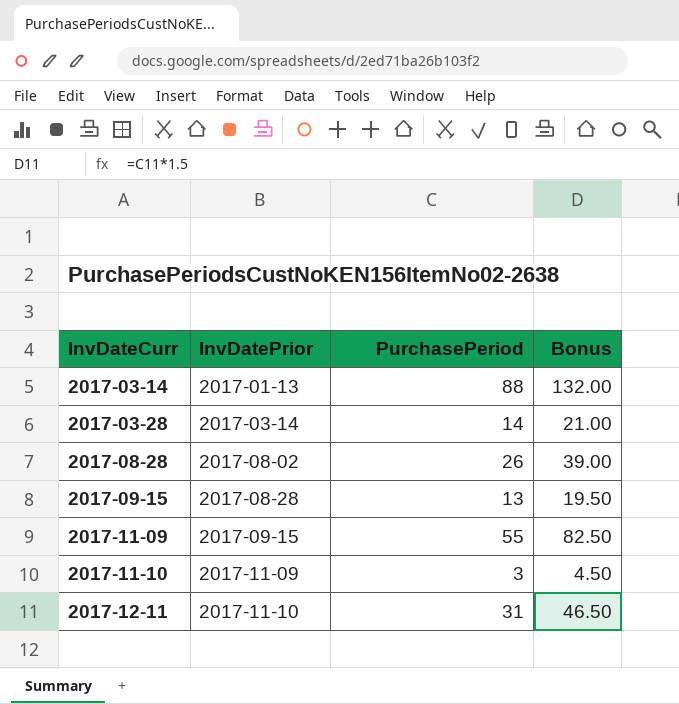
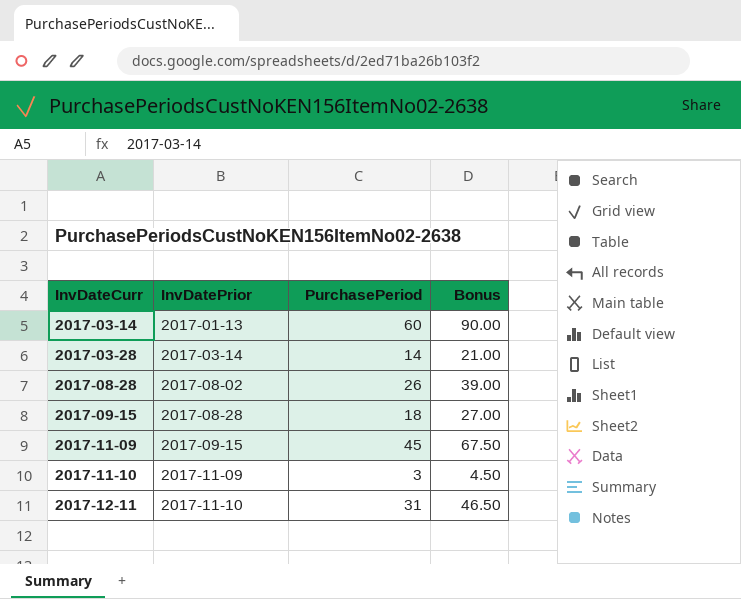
2017-03-14 | PurchasePeriod: 88 -> 60
2017-03-14 | Bonus: 132.00 -> 90.00
2017-09-15 | PurchasePeriod: 13 -> 18
2017-09-15 | Bonus: 19.50 -> 27.00
2017-11-09 | PurchasePeriod: 55 -> 45
2017-11-09 | Bonus: 82.50 -> 67.50

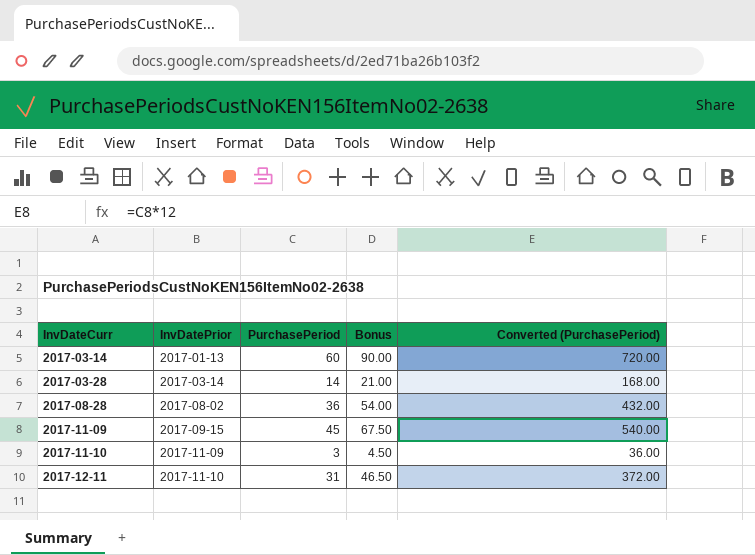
column Converted (PurchasePeriod) | formula: none -> [PurchasePeriod] * 12
row 2017-09-15: 2017-08-28 | 18 | 27.00 -> none
2017-08-28 | PurchasePeriod: 26 -> 36
2017-08-28 | Bonus: 39.00 -> 54.00

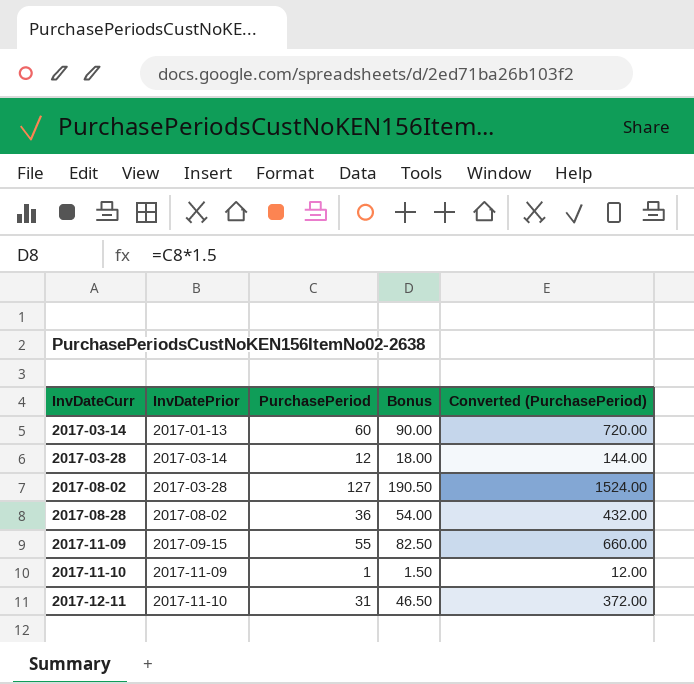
2017-03-28 | PurchasePeriod: 14 -> 12
2017-03-28 | Bonus: 21.00 -> 18.00
2017-03-28 | Converted (PurchasePeriod): 168.00 -> 144.00
row 2017-08-02: none -> 2017-03-28 | 127 | 190.50 | 1524.00
2017-11-09 | PurchasePeriod: 45 -> 55
2017-11-09 | Bonus: 67.50 -> 82.50
2017-11-09 | Converted (PurchasePeriod): 540.00 -> 660.00
2017-11-10 | PurchasePeriod: 3 -> 1
2017-11-10 | Bonus: 4.50 -> 1.50
2017-11-10 | Converted (PurchasePeriod): 36.00 -> 12.00

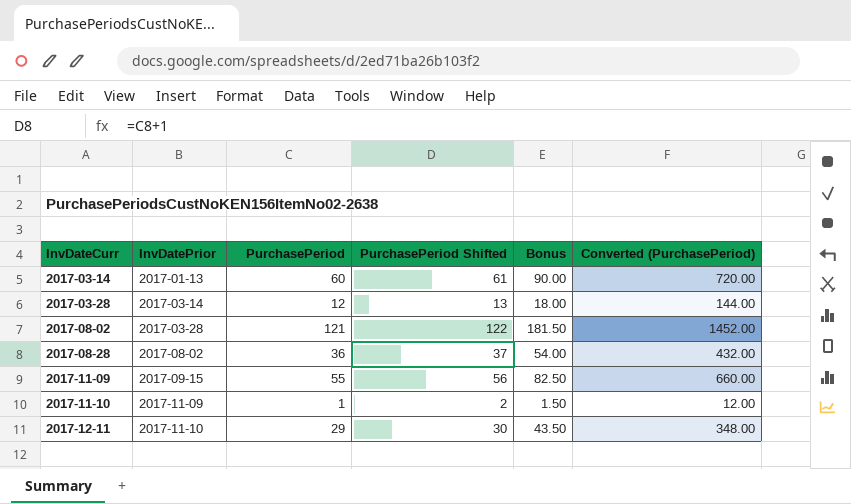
column PurchasePeriod Shifted | formula: none -> [PurchasePeriod] + 1
2017-08-02 | PurchasePeriod: 127 -> 121
2017-08-02 | Bonus: 190.50 -> 181.50
2017-08-02 | Converted (PurchasePeriod): 1524.00 -> 1452.00
2017-12-11 | PurchasePeriod: 31 -> 29
2017-12-11 | Bonus: 46.50 -> 43.50
2017-12-11 | Converted (PurchasePeriod): 372.00 -> 348.00

